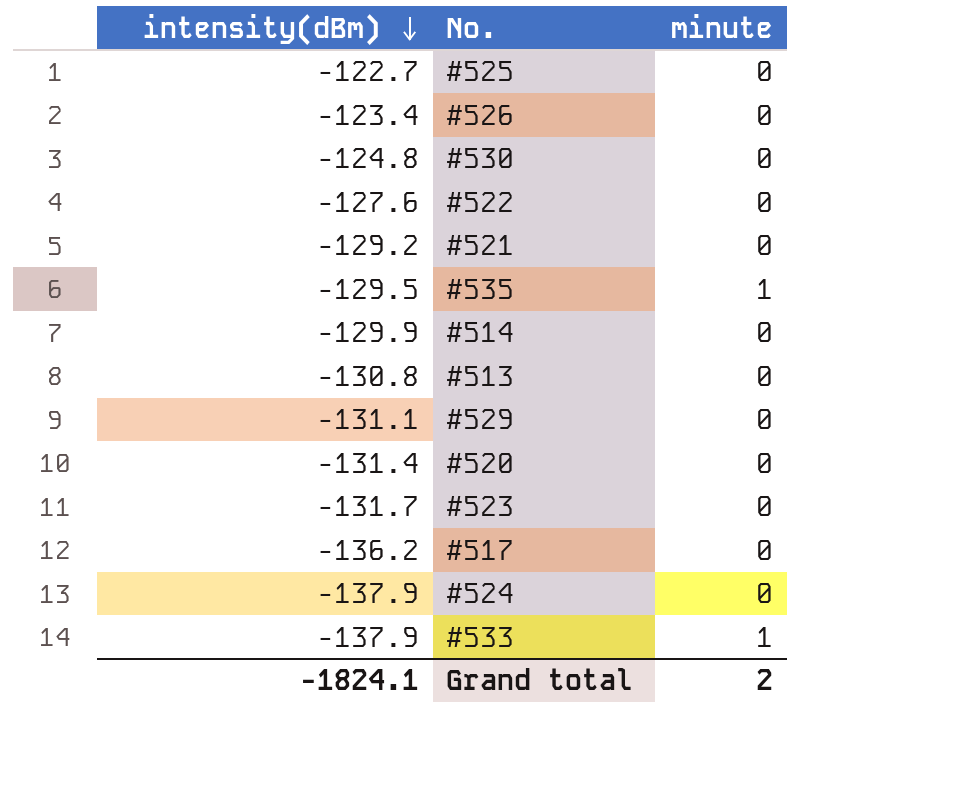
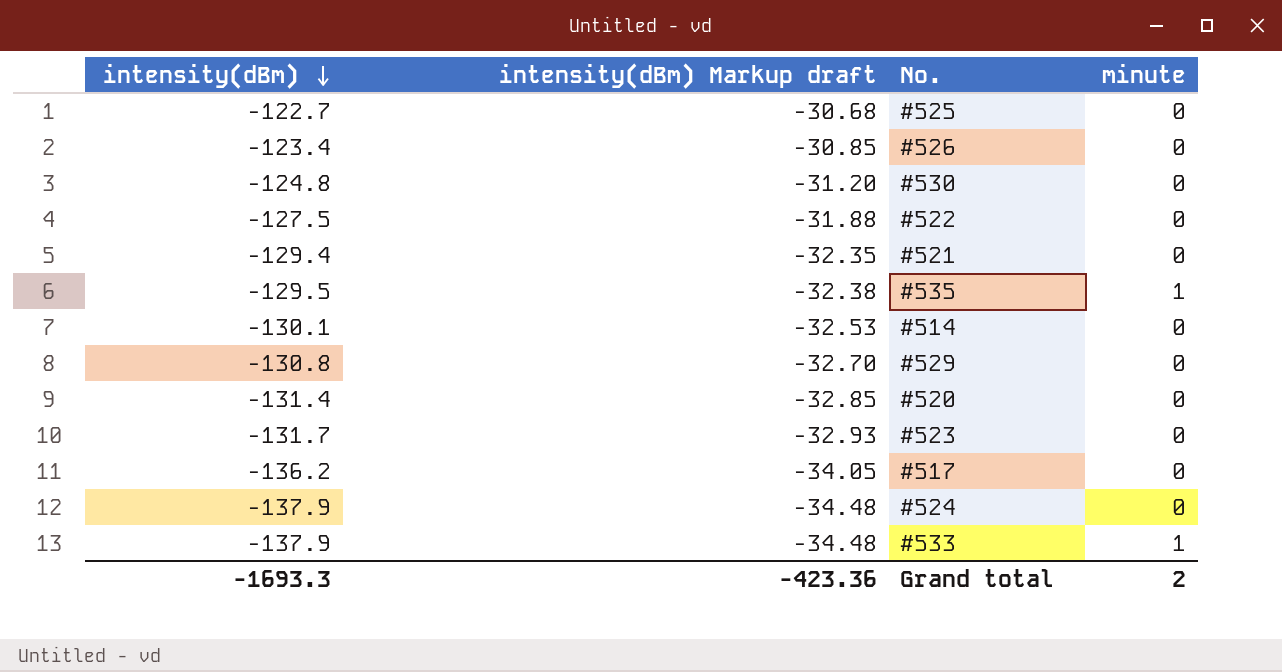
column intensity(dBm) Markup draft | formula: none -> [intensity(dBm)] * 0.25
row #513: -130.8 | 0 -> none
#522 | intensity(dBm): -127.6 -> -127.5
#521 | intensity(dBm): -129.2 -> -129.4
#514 | intensity(dBm): -129.9 -> -130.1
#529 | intensity(dBm): -131.1 -> -130.8
Grand total | intensity(dBm): -1824.1 -> -1693.3

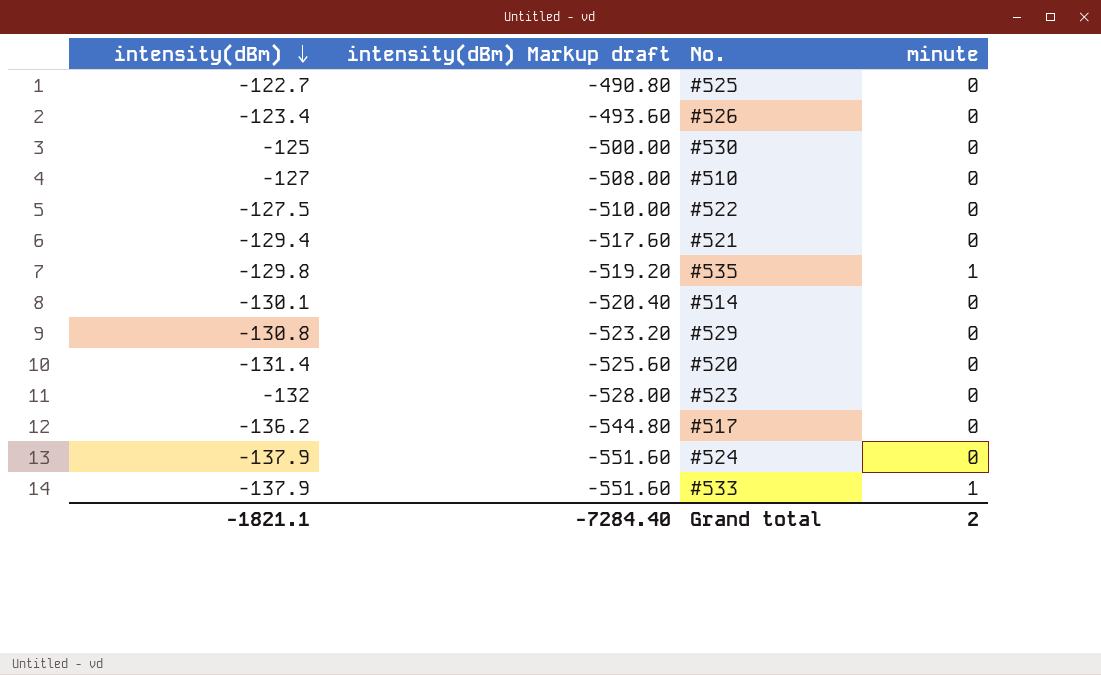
column intensity(dBm) Markup draft | formula: [intensity(dBm)] * 0.25 -> [intensity(dBm)] * 4
#530 | intensity(dBm): -124.8 -> -125
row #510: none -> -127 | -508.00 | 0
#535 | intensity(dBm): -129.5 -> -129.8
#523 | intensity(dBm): -131.7 -> -132
Grand total | intensity(dBm): -1693.3 -> -1821.1
Grand total | intensity(dBm) Markup draft: -423.36 -> -7284.40

